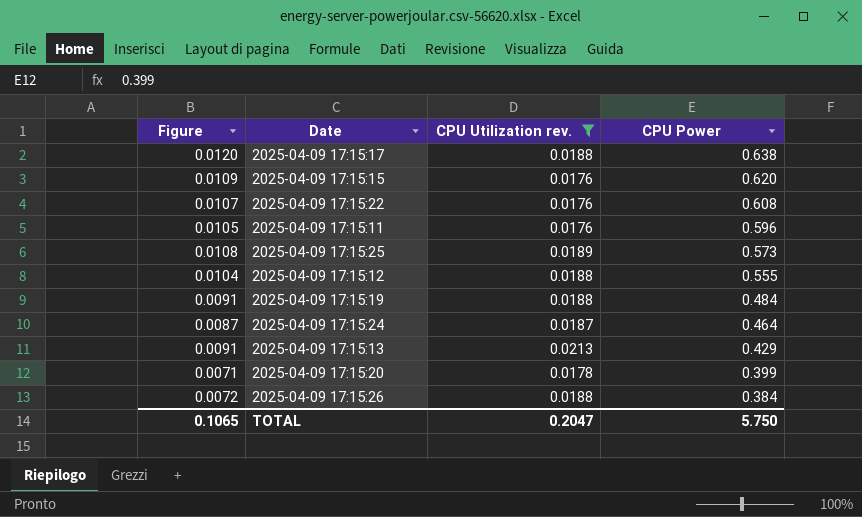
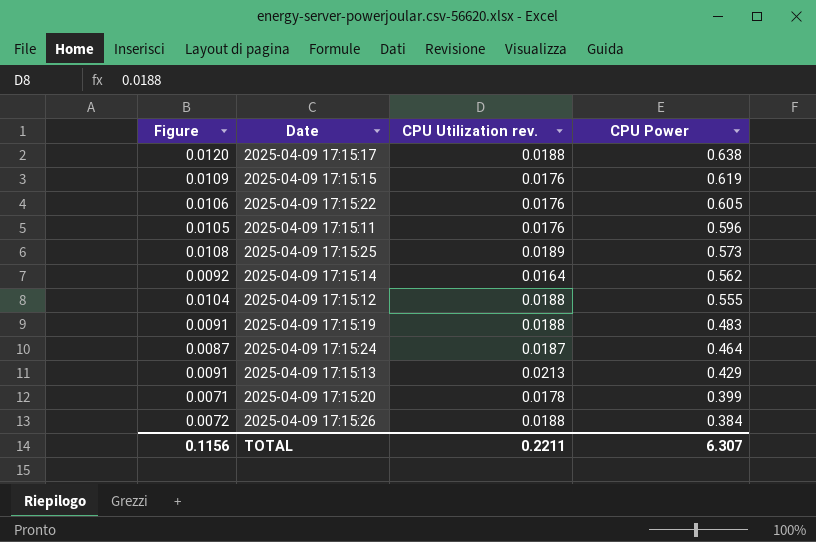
filter: CPU Utilization rev. != 0.0164 -> none
2025-04-09 17:15:15 | CPU Power: 0.620 -> 0.619
2025-04-09 17:15:22 | Figure: 0.0107 -> 0.0106
2025-04-09 17:15:22 | CPU Power: 0.608 -> 0.605
2025-04-09 17:15:19 | CPU Power: 0.484 -> 0.483
TOTAL | Figure: 0.1065 -> 0.1156
TOTAL | CPU Utilization rev.: 0.2047 -> 0.2211
TOTAL | CPU Power: 5.750 -> 6.307

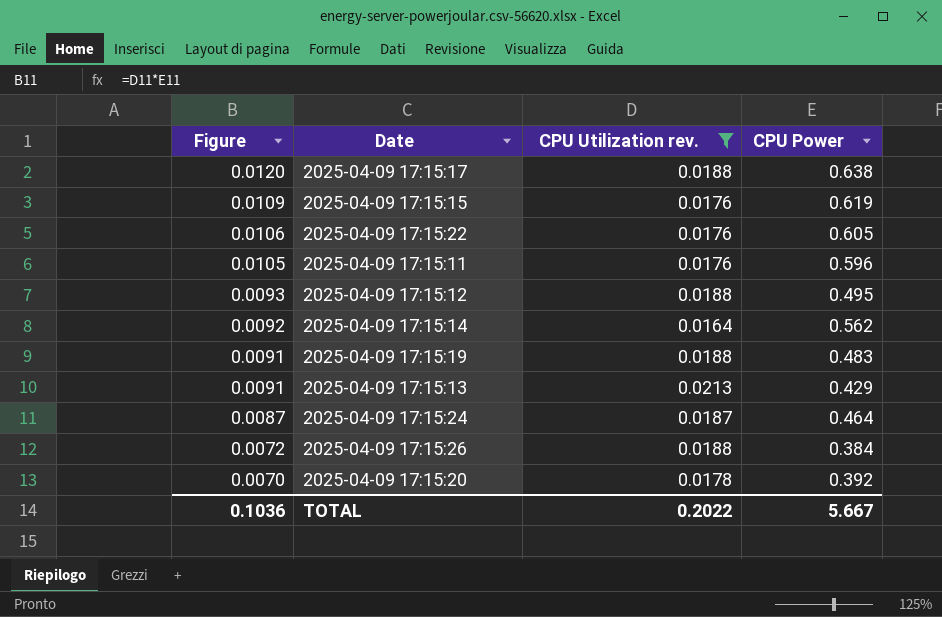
filter: none -> CPU Utilization rev. != 0.0189
row order: CPU Power descending -> Figure descending
2025-04-09 17:15:12 | Figure: 0.0104 -> 0.0093
2025-04-09 17:15:12 | CPU Power: 0.555 -> 0.495
2025-04-09 17:15:20 | Figure: 0.0071 -> 0.0070
2025-04-09 17:15:20 | CPU Power: 0.399 -> 0.392
TOTAL | Figure: 0.1156 -> 0.1036
TOTAL | CPU Utilization rev.: 0.2211 -> 0.2022
TOTAL | CPU Power: 6.307 -> 5.667

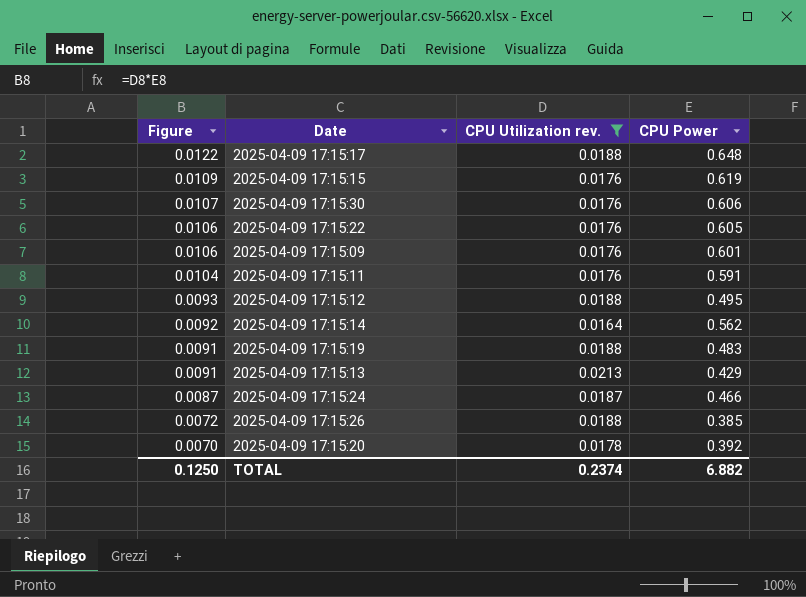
2025-04-09 17:15:17 | Figure: 0.0120 -> 0.0122
2025-04-09 17:15:17 | CPU Power: 0.638 -> 0.648
row 2025-04-09 17:15:30: none -> 0.0107 | 0.0176 | 0.606
row 2025-04-09 17:15:09: none -> 0.0106 | 0.0176 | 0.601
2025-04-09 17:15:11 | Figure: 0.0105 -> 0.0104
2025-04-09 17:15:11 | CPU Power: 0.596 -> 0.591
2025-04-09 17:15:24 | CPU Power: 0.464 -> 0.466
2025-04-09 17:15:26 | CPU Power: 0.384 -> 0.385
TOTAL | Figure: 0.1036 -> 0.1250
TOTAL | CPU Utilization rev.: 0.2022 -> 0.2374
TOTAL | CPU Power: 5.667 -> 6.882

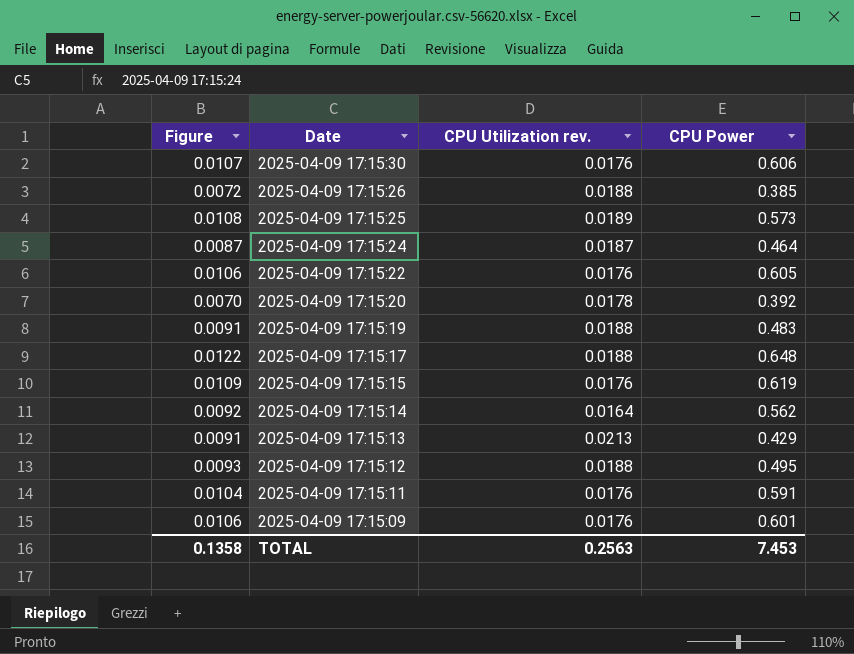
filter: CPU Utilization rev. != 0.0189 -> none
row order: Figure descending -> Date descending
2025-04-09 17:15:24 | CPU Power: 0.466 -> 0.464
TOTAL | Figure: 0.1250 -> 0.1358
TOTAL | CPU Utilization rev.: 0.2374 -> 0.2563
TOTAL | CPU Power: 6.882 -> 7.453

